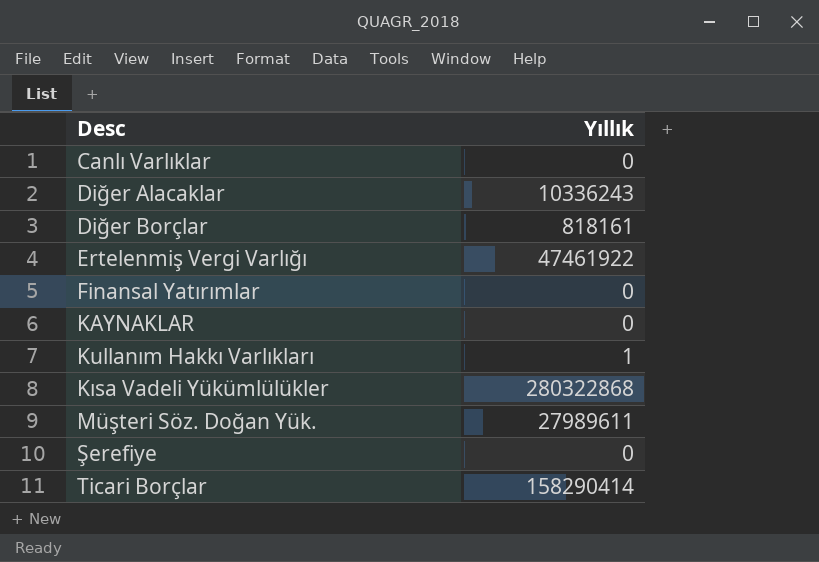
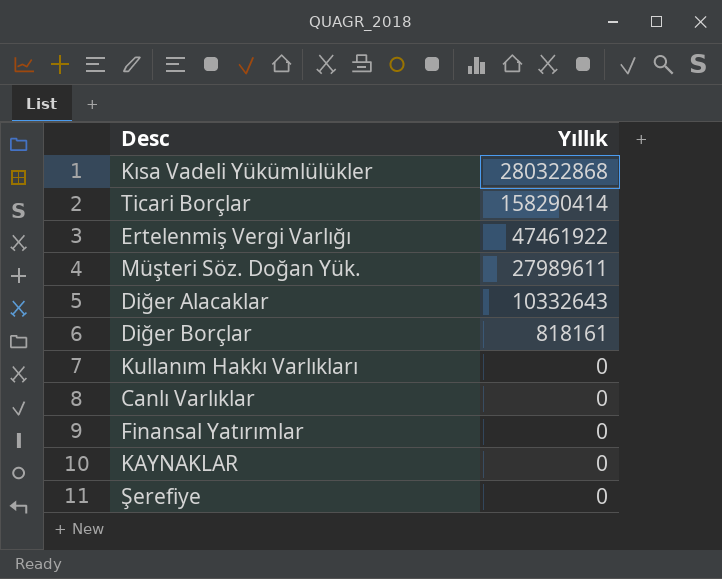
row order: Desc ascending -> Yıllık descending
Diğer Alacaklar | Yıllık: 10336243 -> 10332643
Kullanım Hakkı Varlıkları | Yıllık: 1 -> 0

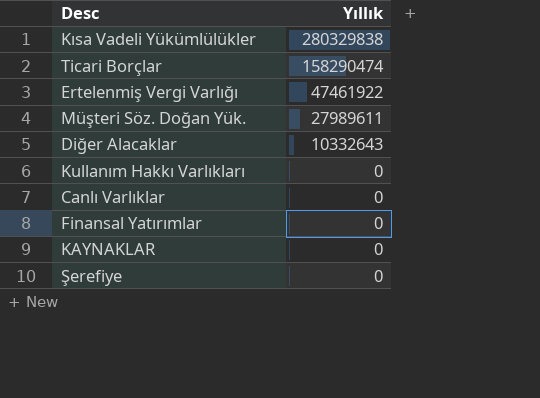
row Diğer Borçlar: 818161 -> none
Kısa Vadeli Yükümlülükler | Yıllık: 280322868 -> 280329838
Ticari Borçlar | Yıllık: 158290414 -> 158290474

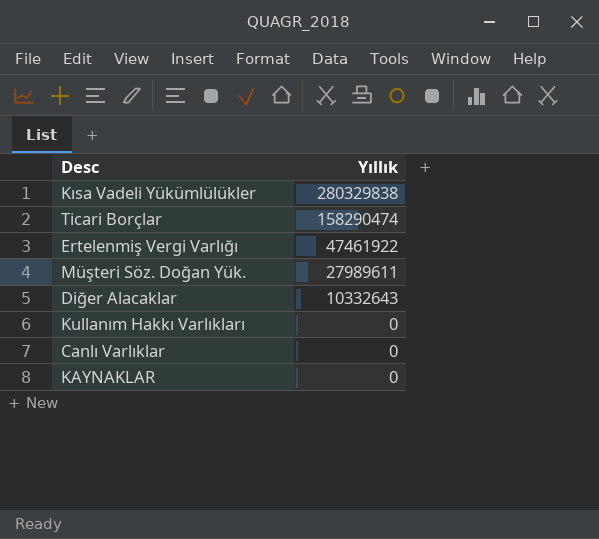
row Finansal Yatırımlar: 0 -> none
row Şerefiye: 0 -> none

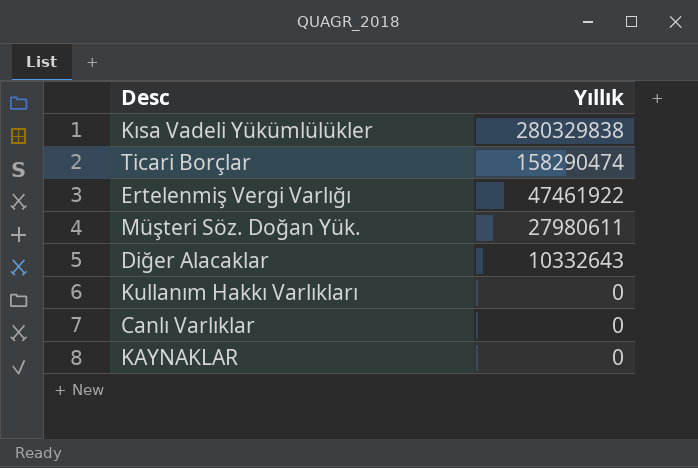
Müşteri Söz. Doğan Yük. | Yıllık: 27989611 -> 27980611

